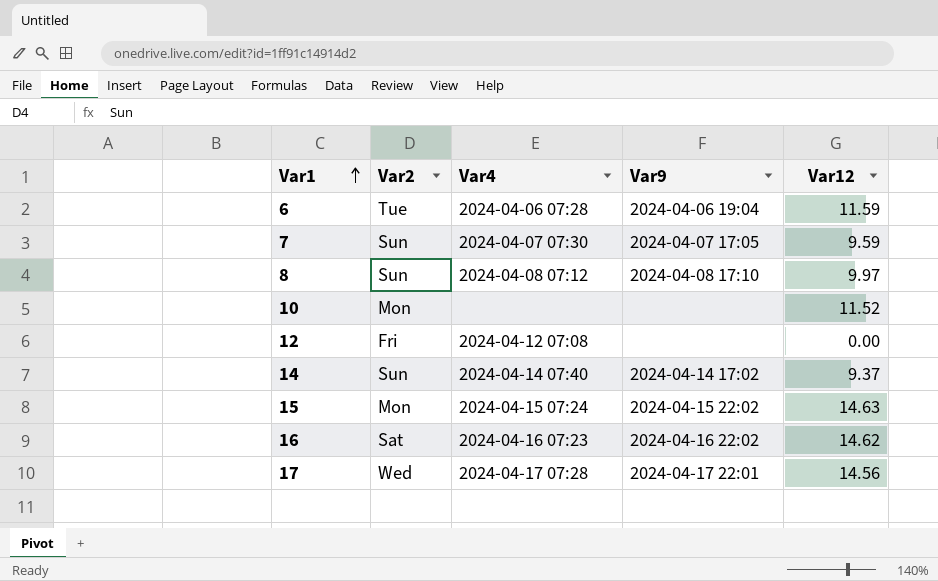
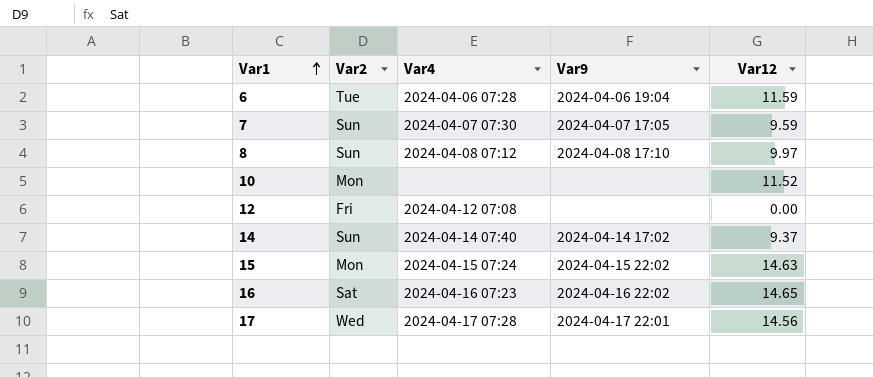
16 | Var12: 14.62 -> 14.65

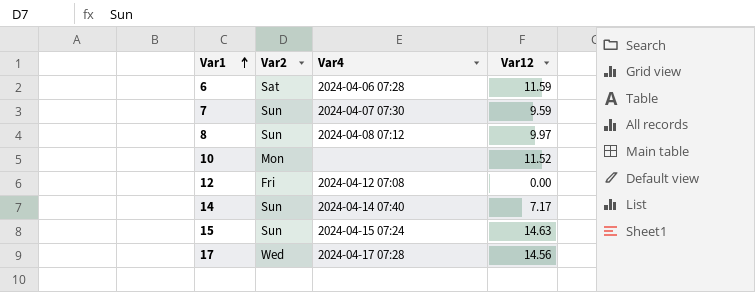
column Var9 | position: 4 -> none
row 16: Sat | 2024-04-16 07:23 | 2024-04-16 22:02 | 14.65 -> none
6 | Var2: Tue -> Sat
14 | Var12: 9.37 -> 7.17
15 | Var2: Mon -> Sun

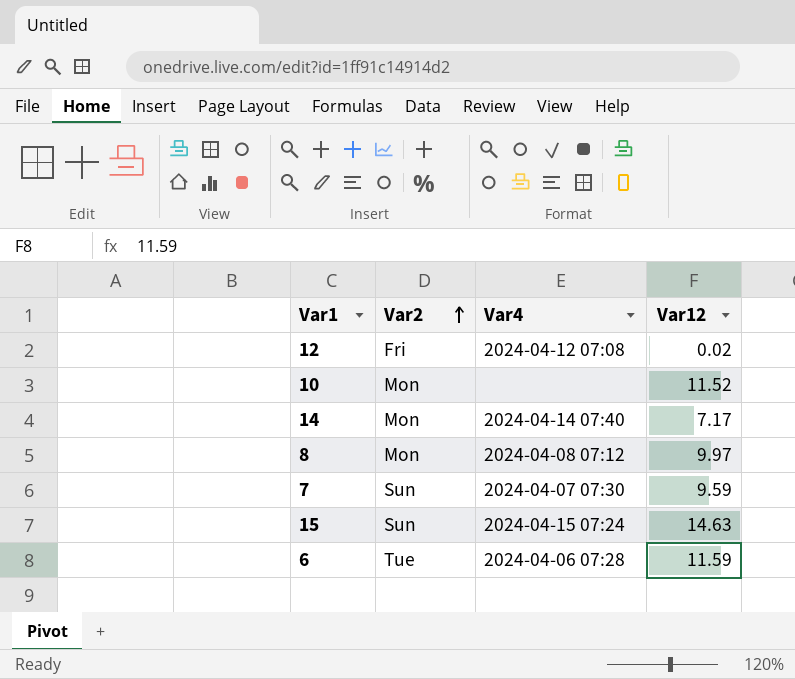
row order: Var1 ascending -> Var2 ascending
row 17: Wed | 2024-04-17 07:28 | 14.56 -> none
12 | Var12: 0.00 -> 0.02
14 | Var2: Sun -> Mon
8 | Var2: Sun -> Mon
6 | Var2: Sat -> Tue

